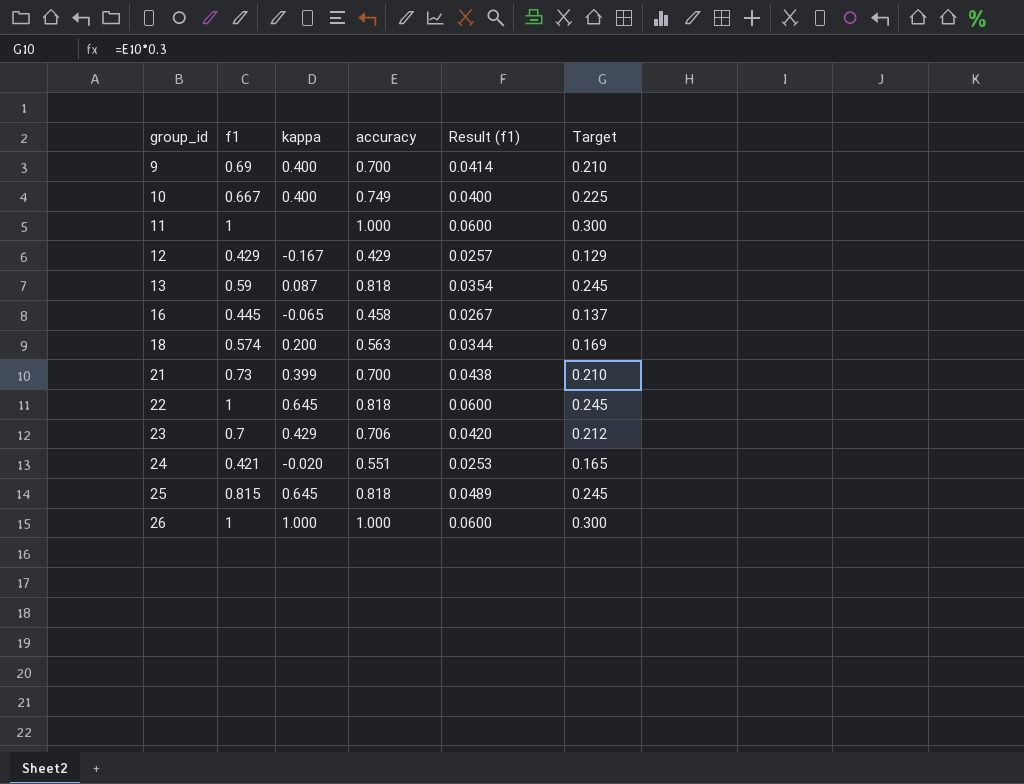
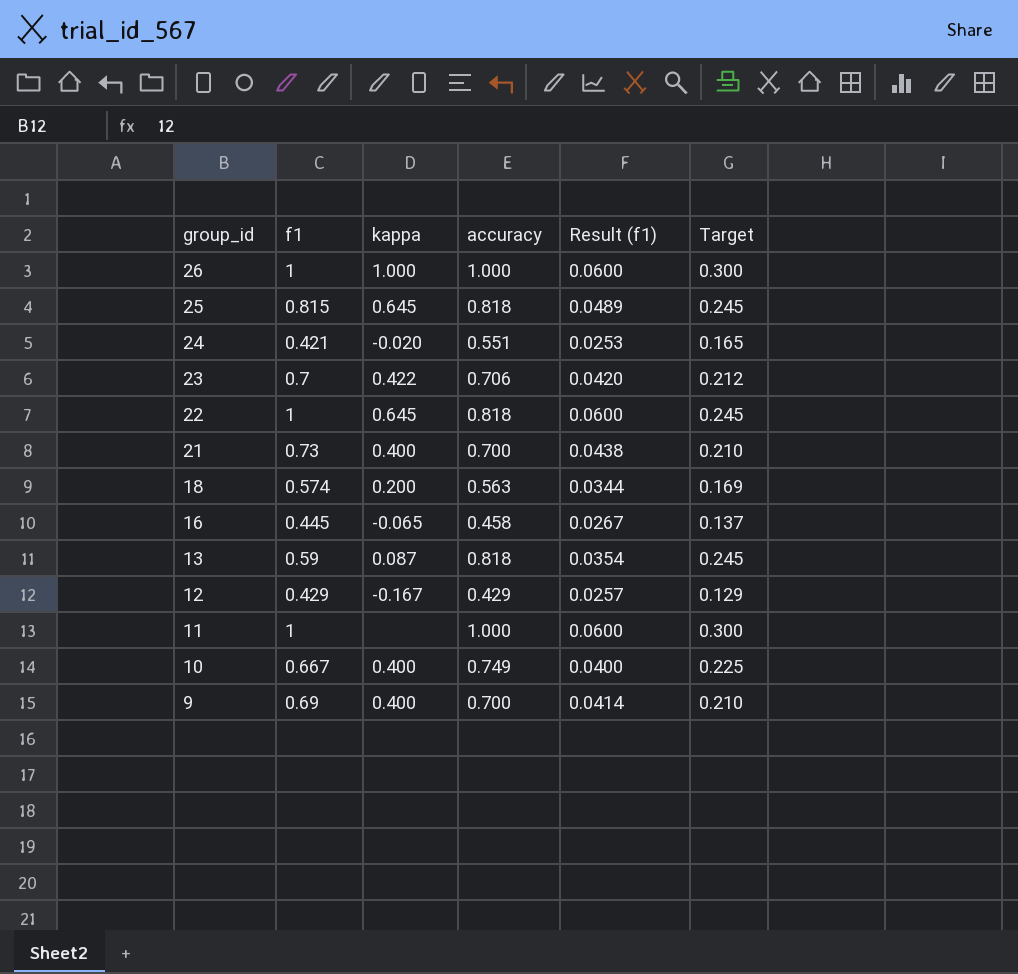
row order: group_id ascending -> group_id descending
23 | kappa: 0.429 -> 0.422
21 | kappa: 0.399 -> 0.400

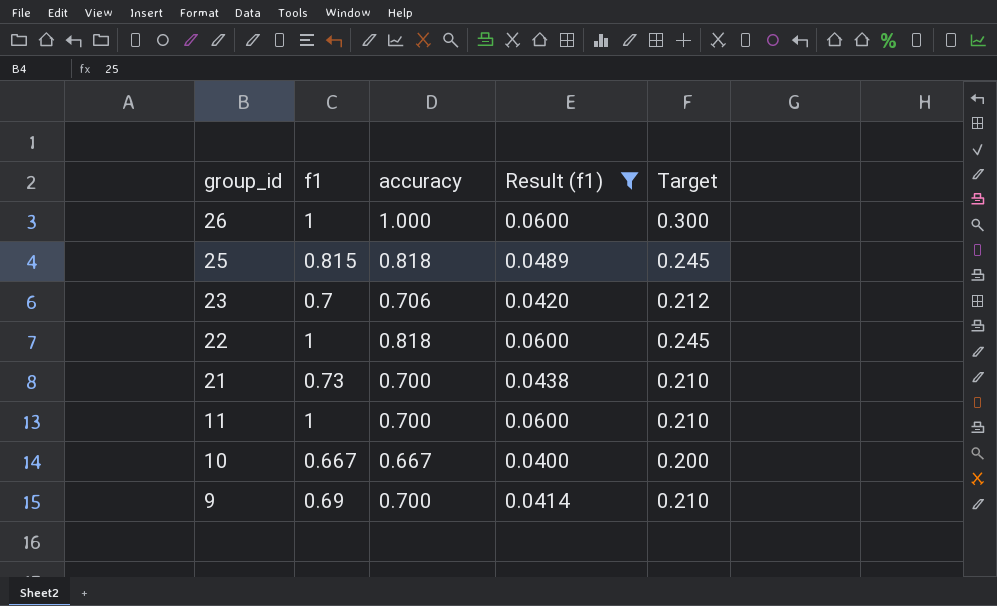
filter: none -> Result (f1) >= 0.0400
column kappa | position: 3 -> none
11 | accuracy: 1.000 -> 0.700
11 | Target: 0.300 -> 0.210
10 | accuracy: 0.749 -> 0.667
10 | Target: 0.225 -> 0.200

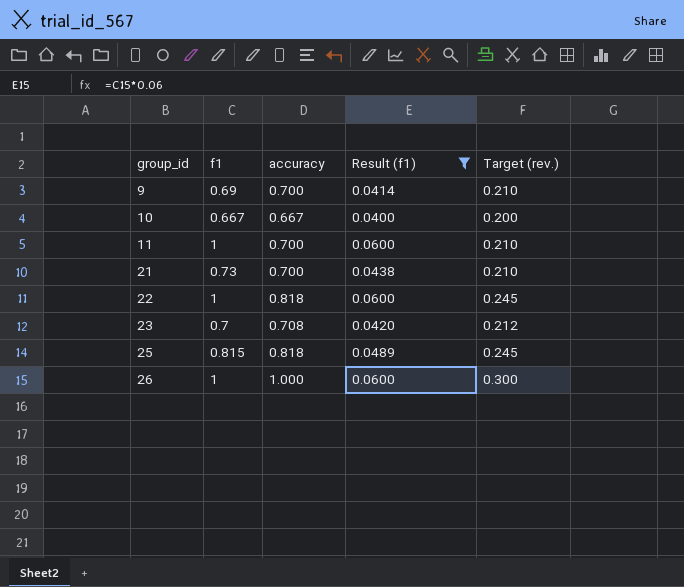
row order: group_id descending -> group_id ascending
column name: Target -> Target (rev.)
23 | accuracy: 0.706 -> 0.708

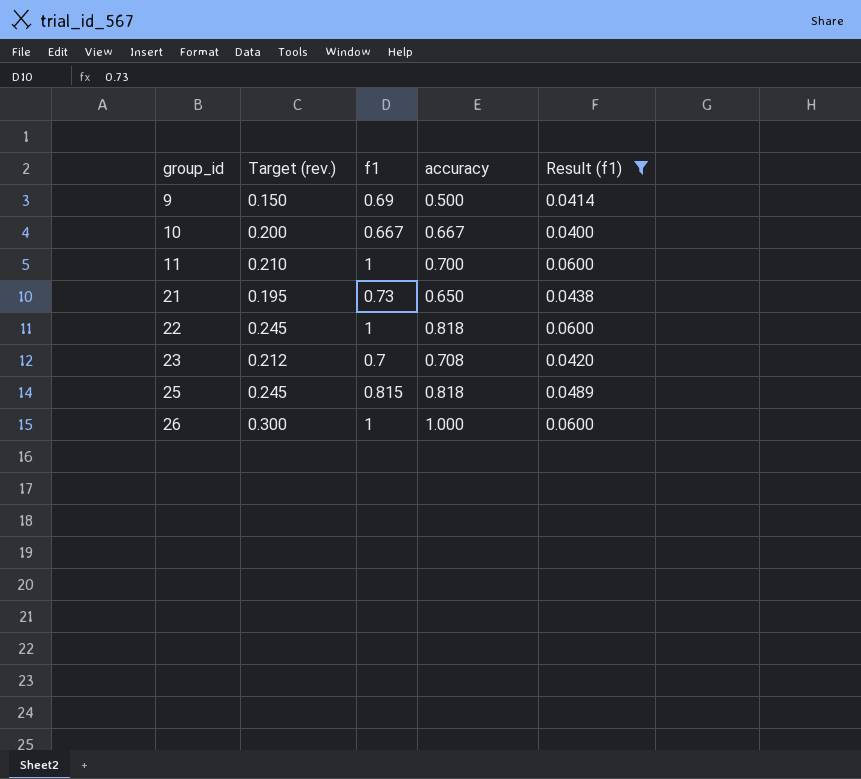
column Target (rev.) | position: 5 -> 2
9 | Target (rev.): 0.210 -> 0.150
9 | accuracy: 0.700 -> 0.500
21 | Target (rev.): 0.210 -> 0.195
21 | accuracy: 0.700 -> 0.650

